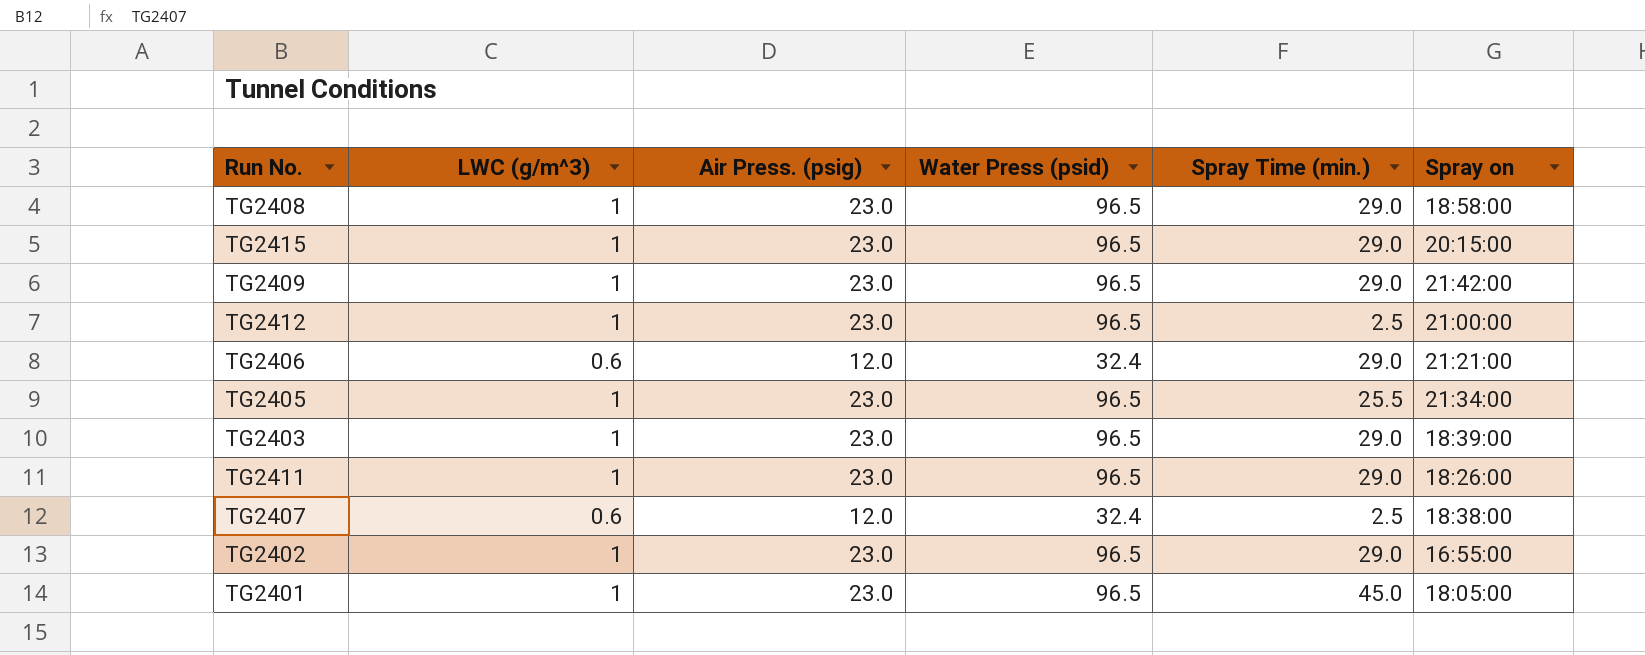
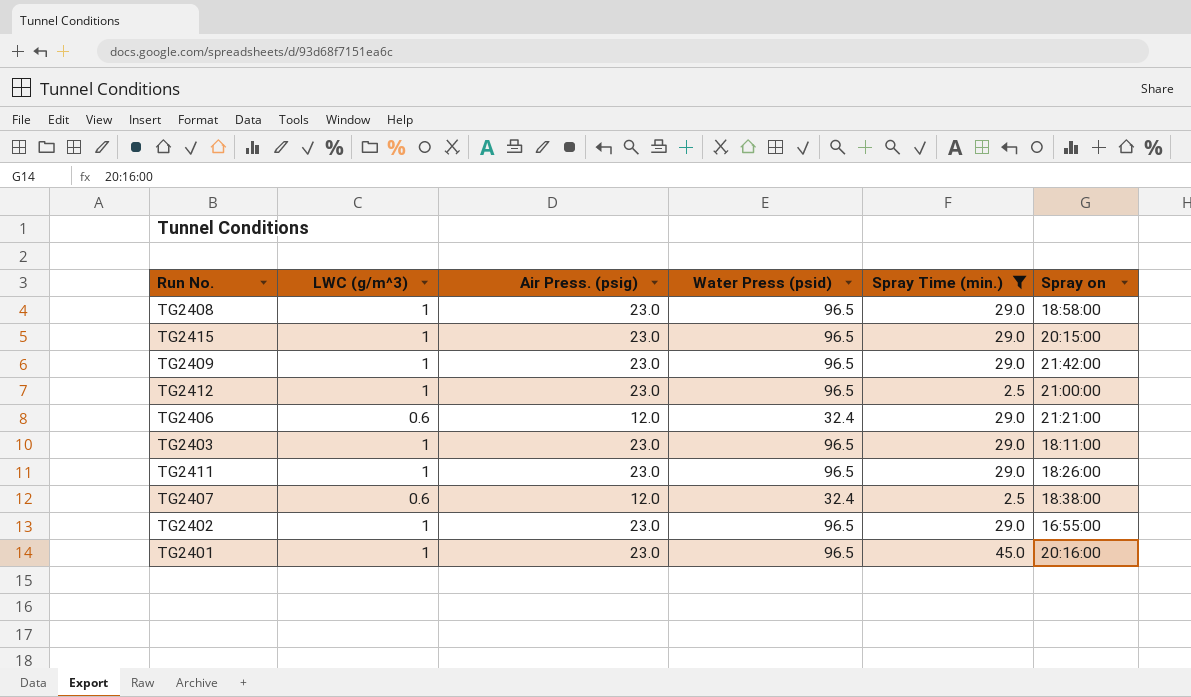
filter: none -> Spray Time (min.) != 25.5
TG2403 | Spray on: 18:39:00 -> 18:11:00
TG2401 | Spray on: 18:05:00 -> 20:16:00

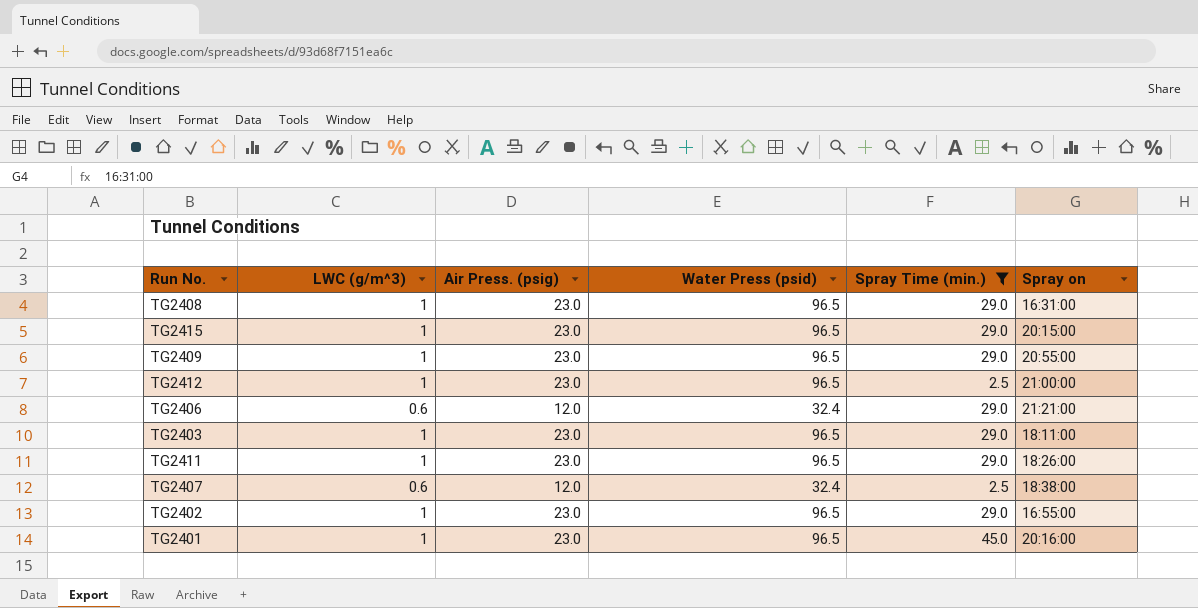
TG2408 | Spray on: 18:58:00 -> 16:31:00
TG2409 | Spray on: 21:42:00 -> 20:55:00

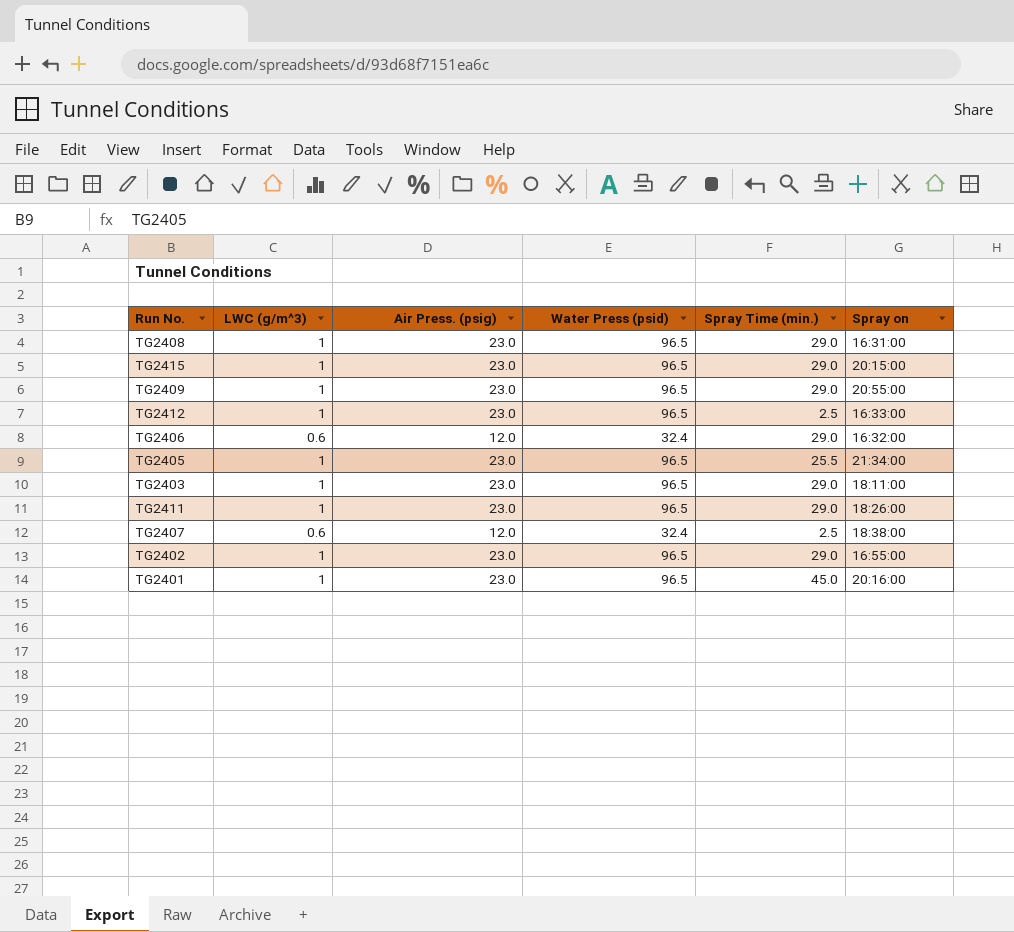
filter: Spray Time (min.) != 25.5 -> none
TG2412 | Spray on: 21:00:00 -> 16:33:00
TG2406 | Spray on: 21:21:00 -> 16:32:00

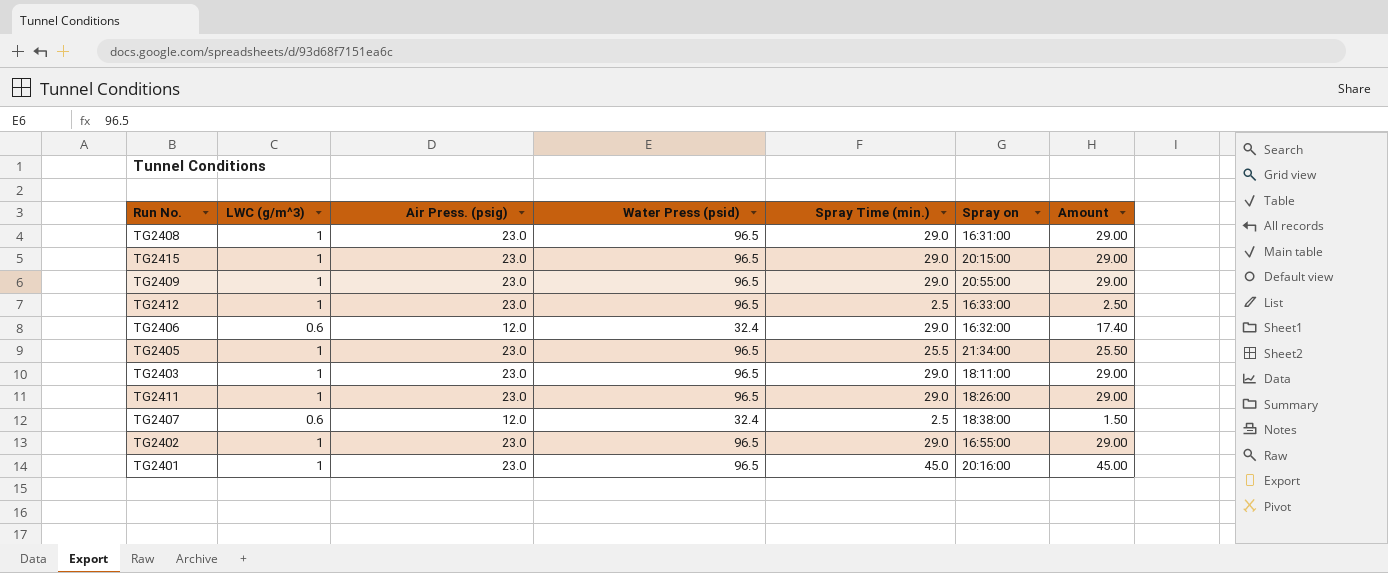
column Amount | formula: none -> [LWC (g/m^3)] * [Spray Time (min.)]

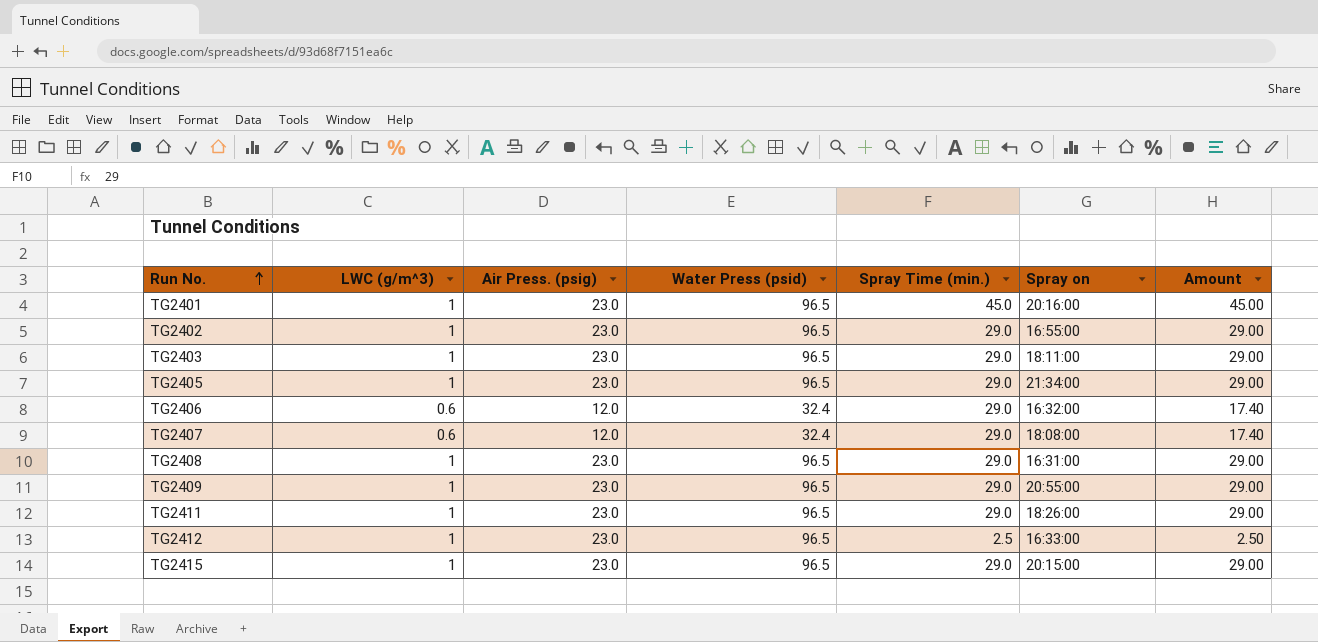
row order: none -> Run No. ascending
TG2405 | Spray Time (min.): 25.5 -> 29.0
TG2405 | Amount: 25.50 -> 29.00
TG2407 | Spray Time (min.): 2.5 -> 29.0
TG2407 | Spray on: 18:38:00 -> 18:08:00
TG2407 | Amount: 1.50 -> 17.40

